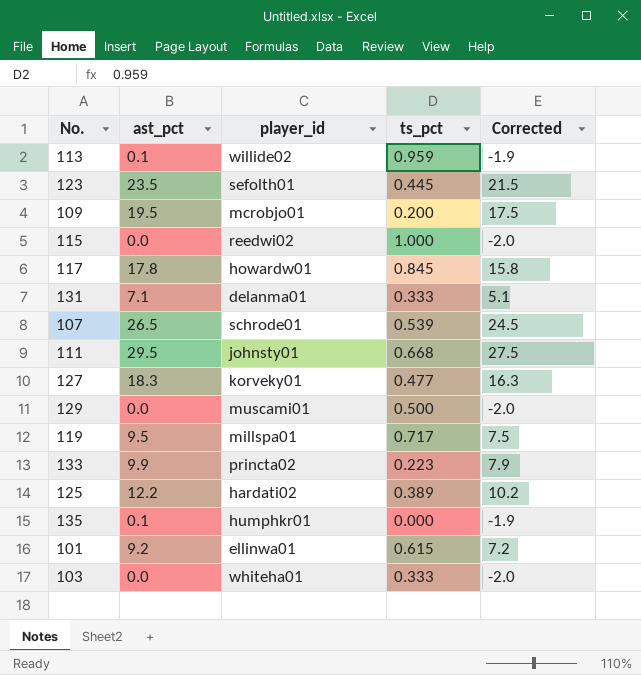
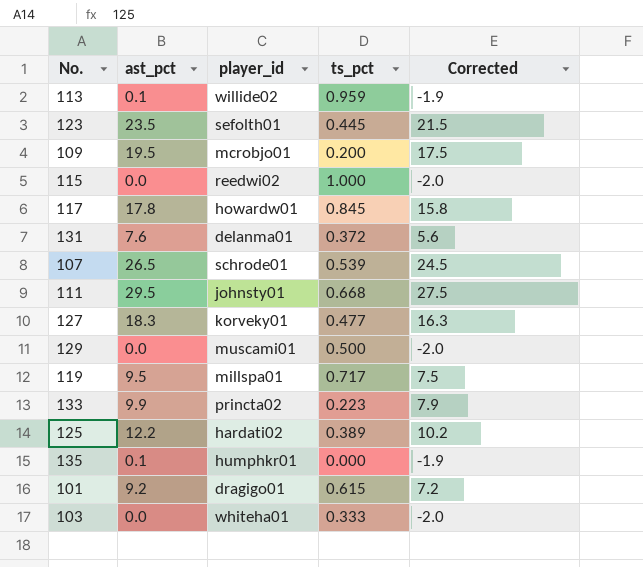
131 | ast_pct: 7.1 -> 7.6
131 | ts_pct: 0.333 -> 0.372
131 | Corrected: 5.1 -> 5.6
101 | player_id: ellinwa01 -> dragigo01

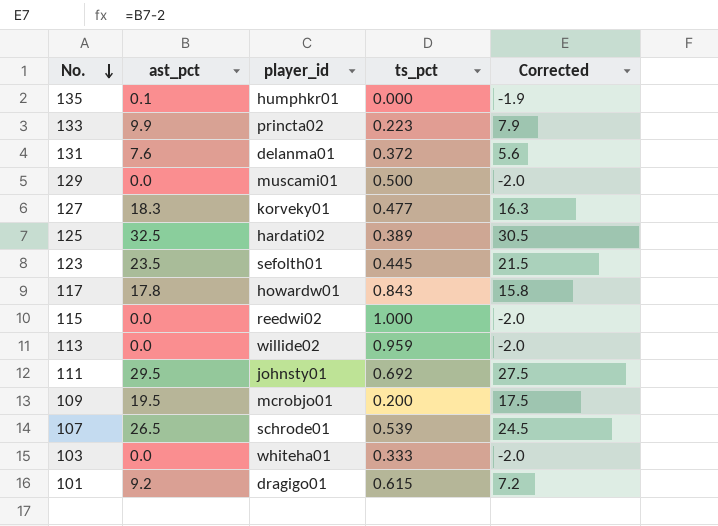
row order: none -> No. descending
row 119: 9.5 | millspa01 | 0.717 | 7.5 -> none
125 | ast_pct: 12.2 -> 32.5
125 | Corrected: 10.2 -> 30.5
117 | ts_pct: 0.845 -> 0.843
113 | ast_pct: 0.1 -> 0.0
113 | Corrected: -1.9 -> -2.0
111 | ts_pct: 0.668 -> 0.692

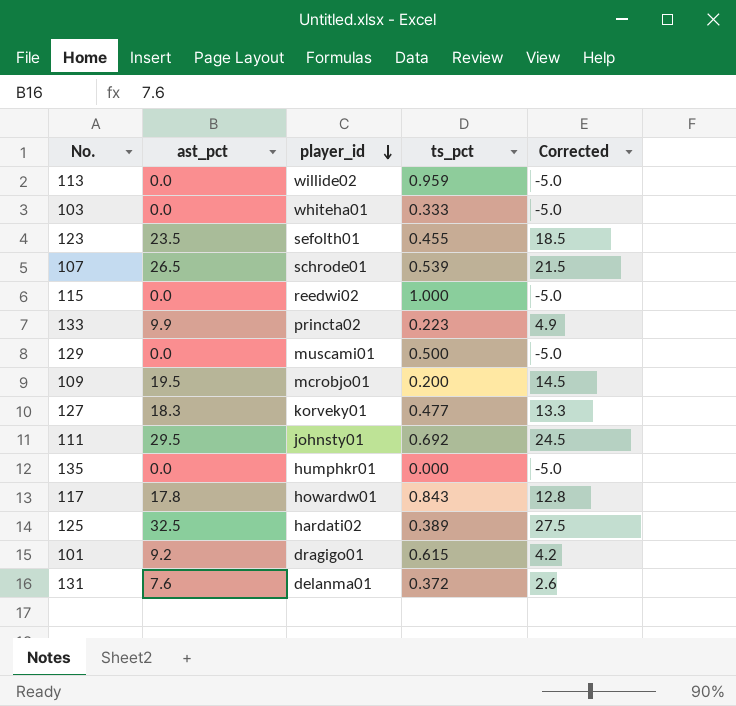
row order: No. descending -> player_id descending
column Corrected | formula: [ast_pct] - 2 -> [ast_pct] - 5
123 | ts_pct: 0.445 -> 0.455
135 | ast_pct: 0.1 -> 0.0

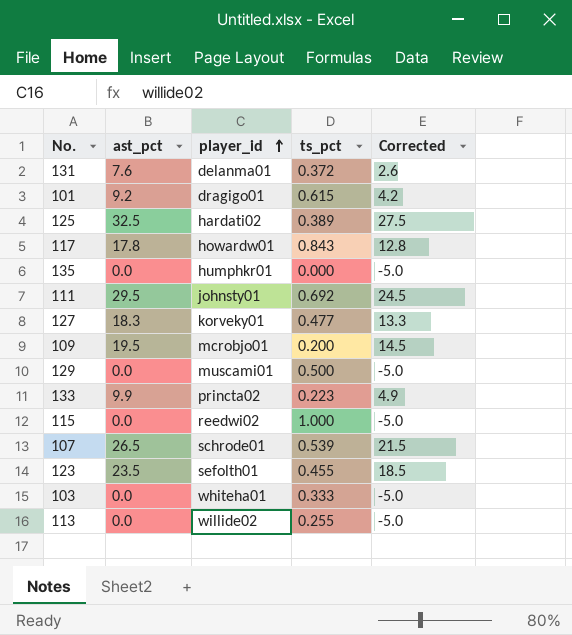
row order: player_id descending -> player_id ascending
113 | ts_pct: 0.959 -> 0.255

